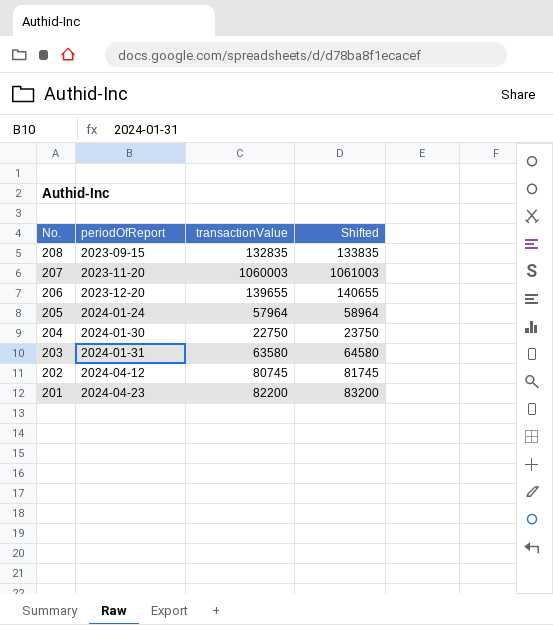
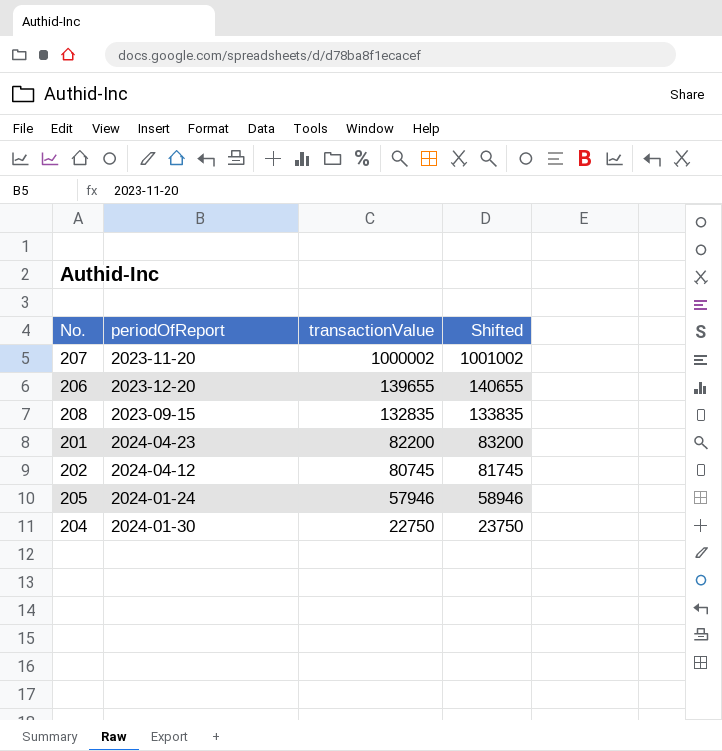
row order: No. descending -> transactionValue descending
row 203: 2024-01-31 | 63580 | 64580 -> none
207 | transactionValue: 1060003 -> 1000002
207 | Shifted: 1061003 -> 1001002
205 | transactionValue: 57964 -> 57946
205 | Shifted: 58964 -> 58946

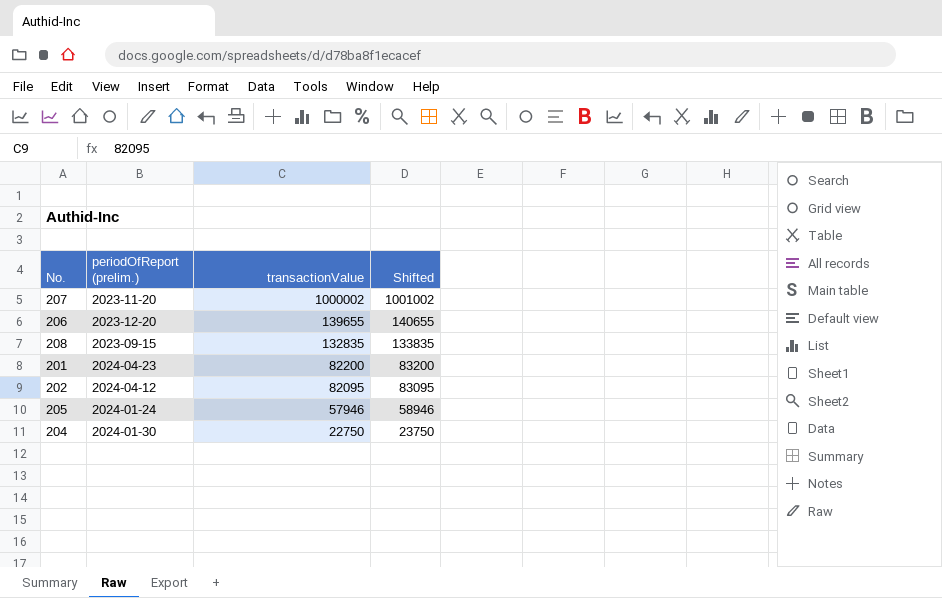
column name: periodOfReport -> periodOfReport (prelim.)
202 | transactionValue: 80745 -> 82095
202 | Shifted: 81745 -> 83095

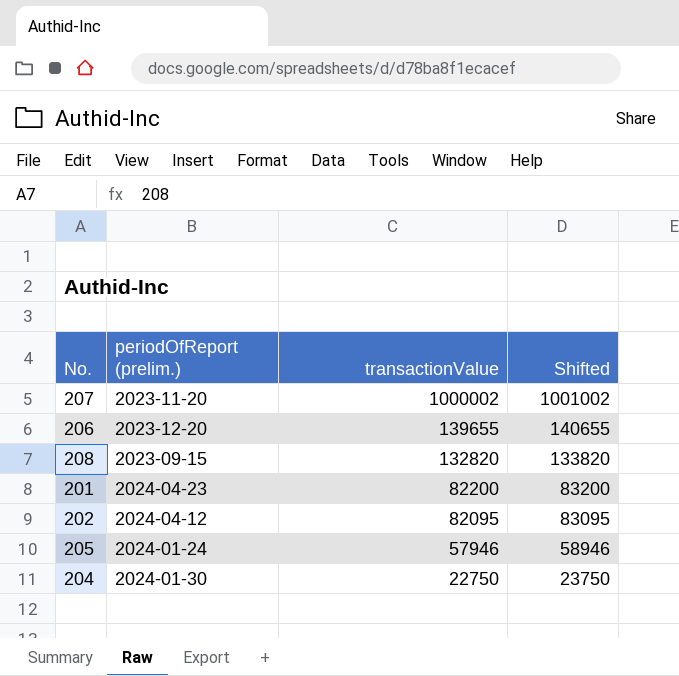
208 | transactionValue: 132835 -> 132820
208 | Shifted: 133835 -> 133820

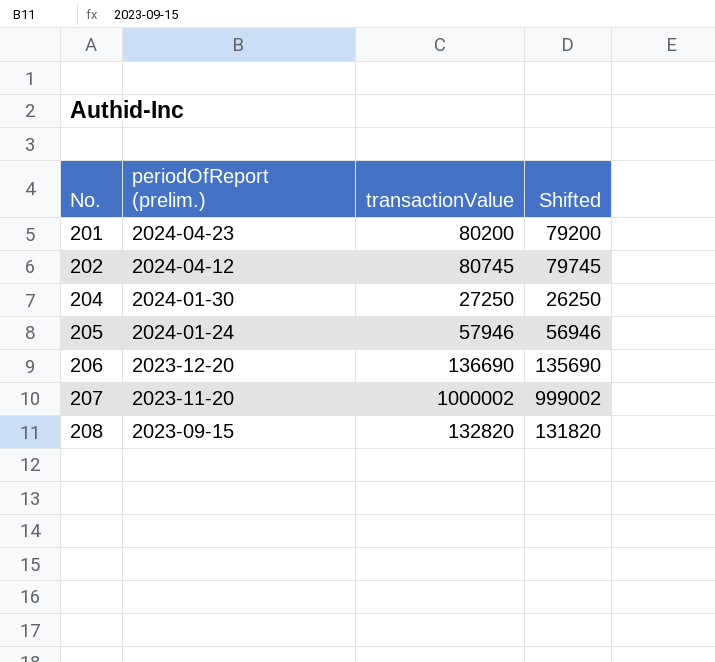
row order: transactionValue descending -> No. ascending
column Shifted | formula: [transactionValue] + 1000 -> [transactionValue] - 1000
201 | transactionValue: 82200 -> 80200
202 | transactionValue: 82095 -> 80745
204 | transactionValue: 22750 -> 27250
206 | transactionValue: 139655 -> 136690

